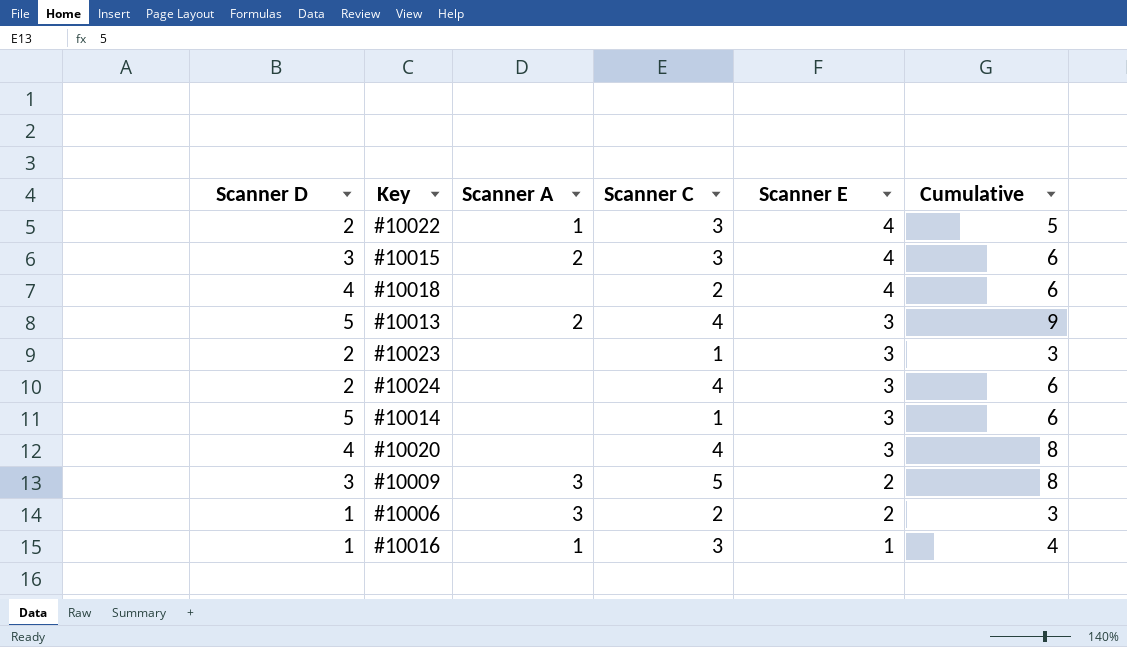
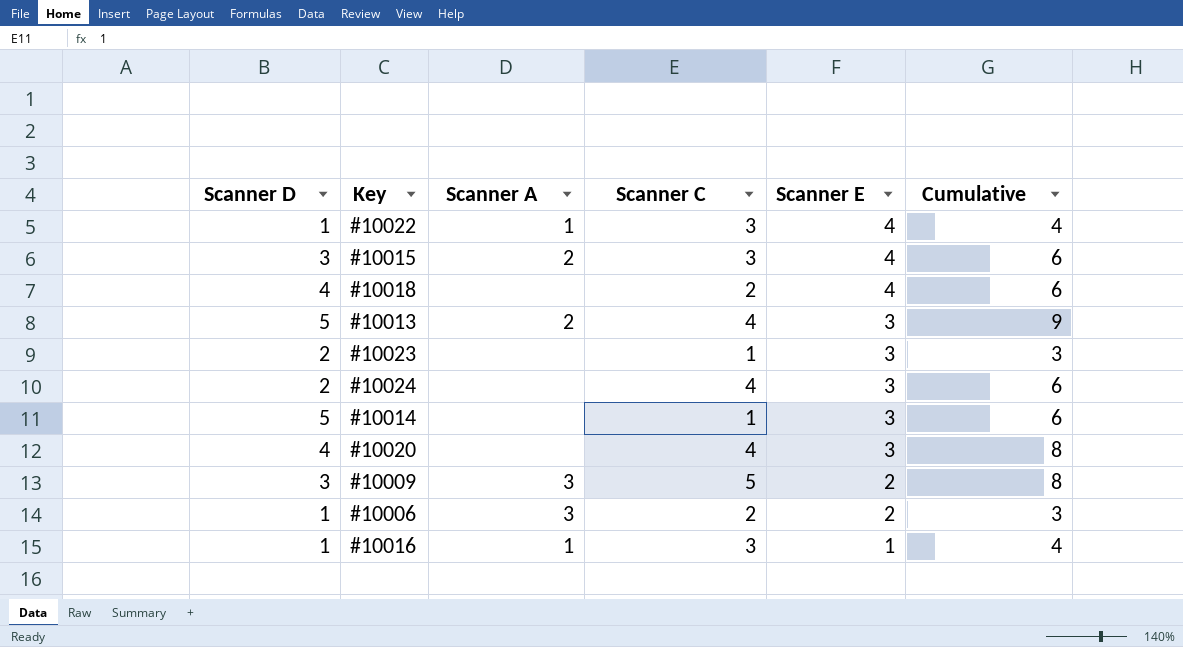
#10022 | Scanner D: 2 -> 1
#10022 | Cumulative: 5 -> 4

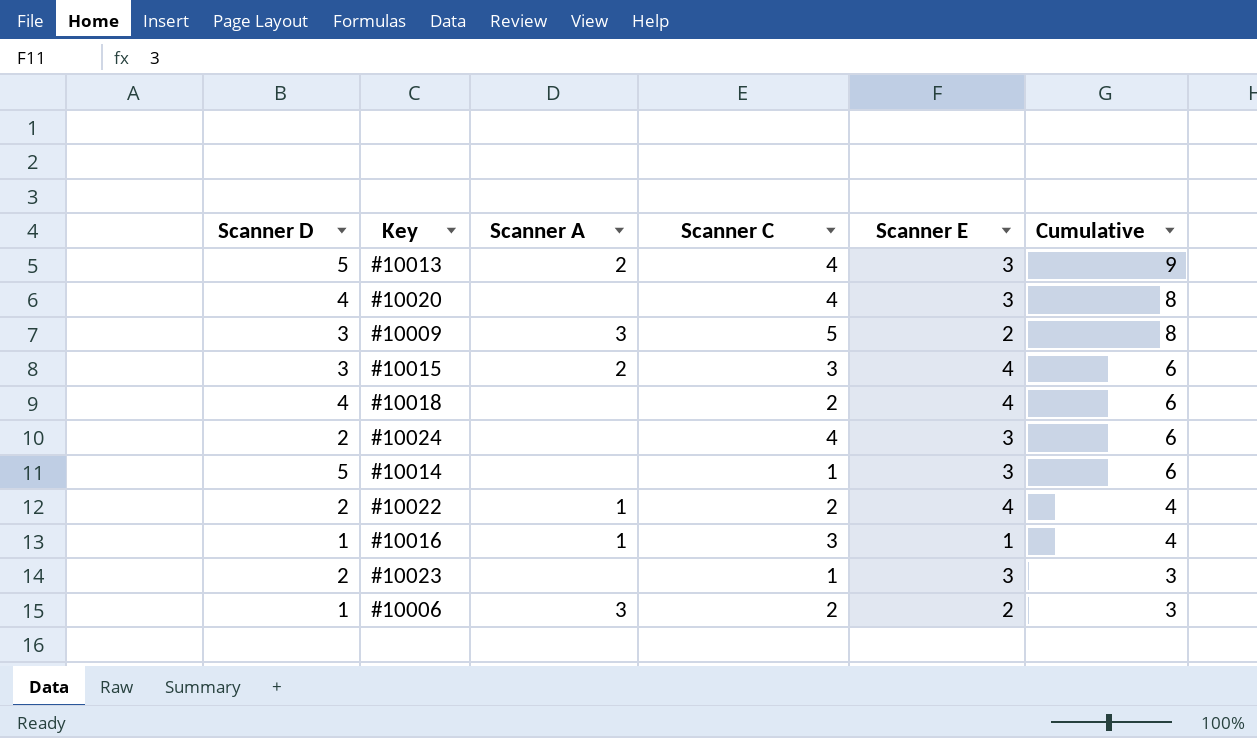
row order: Scanner E descending -> Cumulative descending
#10022 | Scanner D: 1 -> 2
#10022 | Scanner C: 3 -> 2

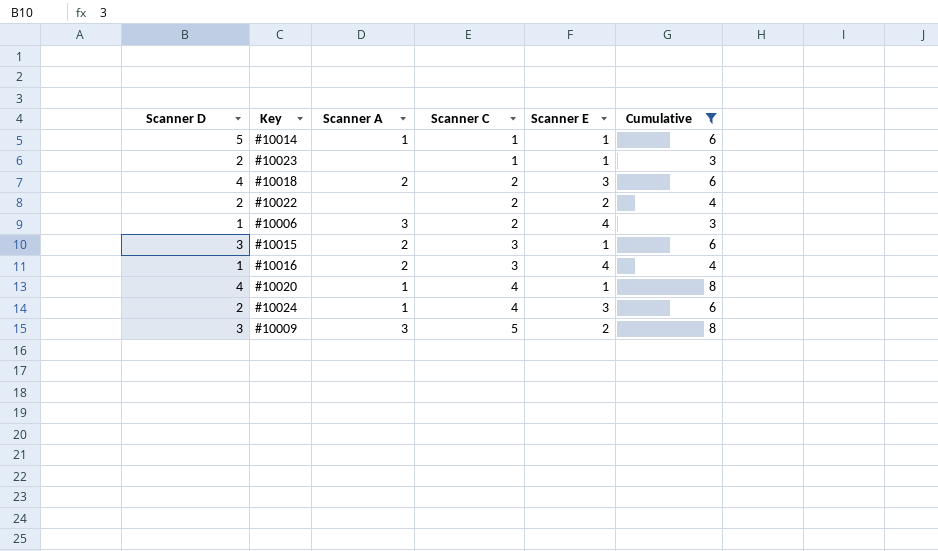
filter: none -> Cumulative != 9
row order: Cumulative descending -> Scanner C ascending
#10014 | Scanner A: none -> 1
#10014 | Scanner E: 3 -> 1
#10023 | Scanner E: 3 -> 1
#10018 | Scanner A: none -> 2
#10018 | Scanner E: 4 -> 3
#10022 | Scanner A: 1 -> none
#10022 | Scanner E: 4 -> 2
#10006 | Scanner E: 2 -> 4
#10015 | Scanner E: 4 -> 1
#10016 | Scanner A: 1 -> 2
#10016 | Scanner E: 1 -> 4
#10020 | Scanner A: none -> 1
#10020 | Scanner E: 3 -> 1
#10024 | Scanner A: none -> 1

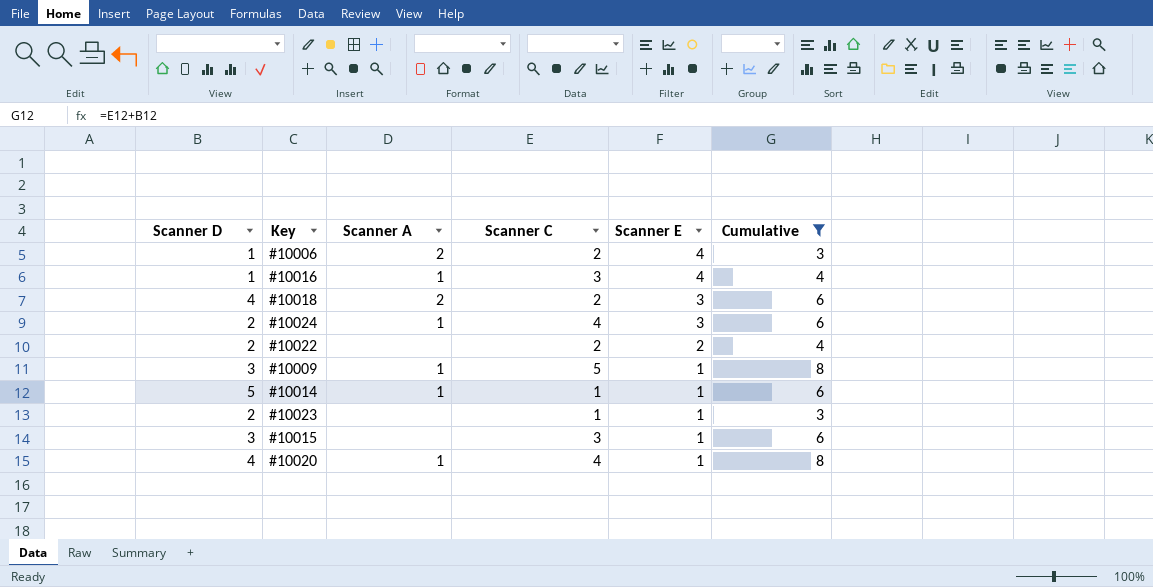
row order: Scanner C ascending -> Scanner E descending
#10006 | Scanner A: 3 -> 2
#10016 | Scanner A: 2 -> 1
#10009 | Scanner A: 3 -> 1
#10009 | Scanner E: 2 -> 1
#10015 | Scanner A: 2 -> none

